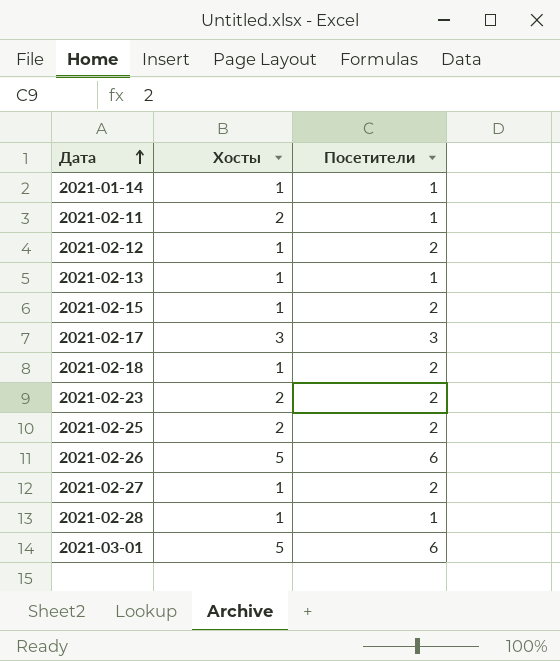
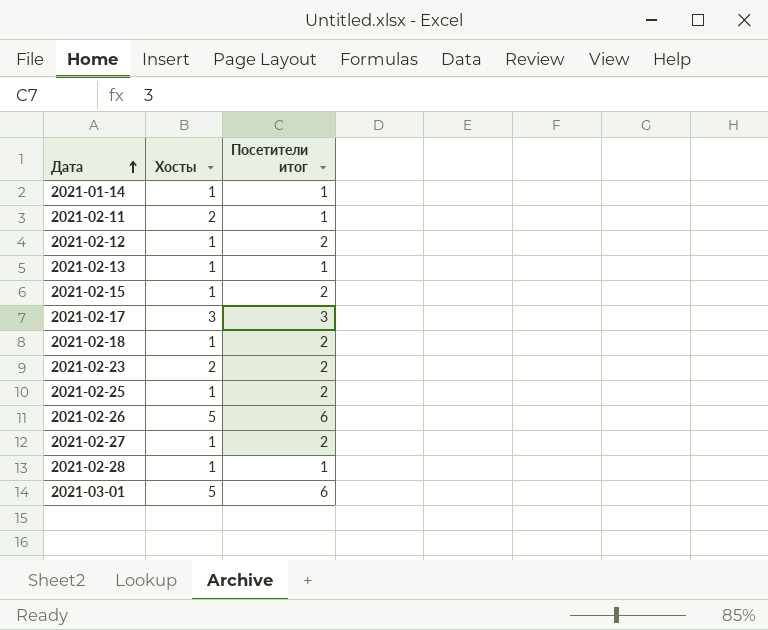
column name: Посетители -> Посетители итог
2021-02-25 | Хосты: 2 -> 1

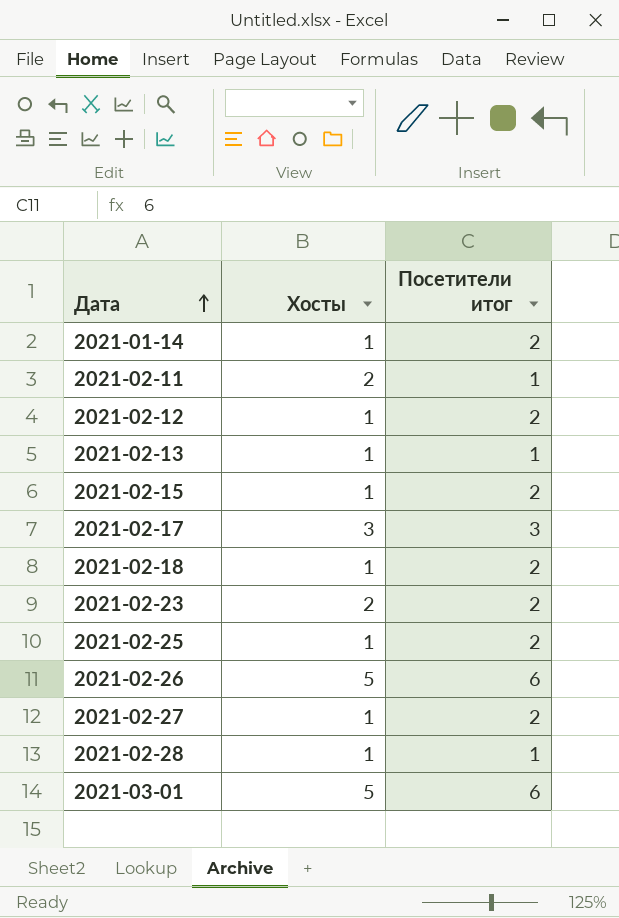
2021-01-14 | Посетители итог: 1 -> 2

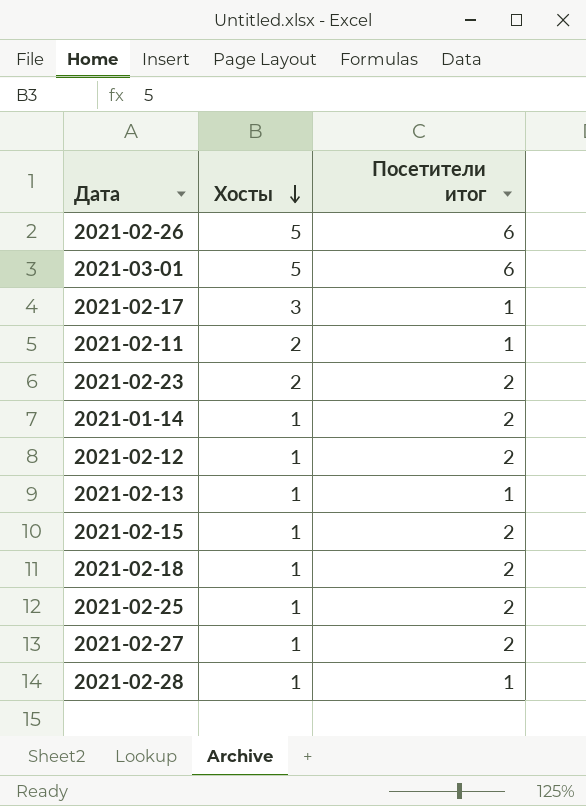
row order: Дата ascending -> Хосты descending
2021-02-17 | Посетители итог: 3 -> 1

